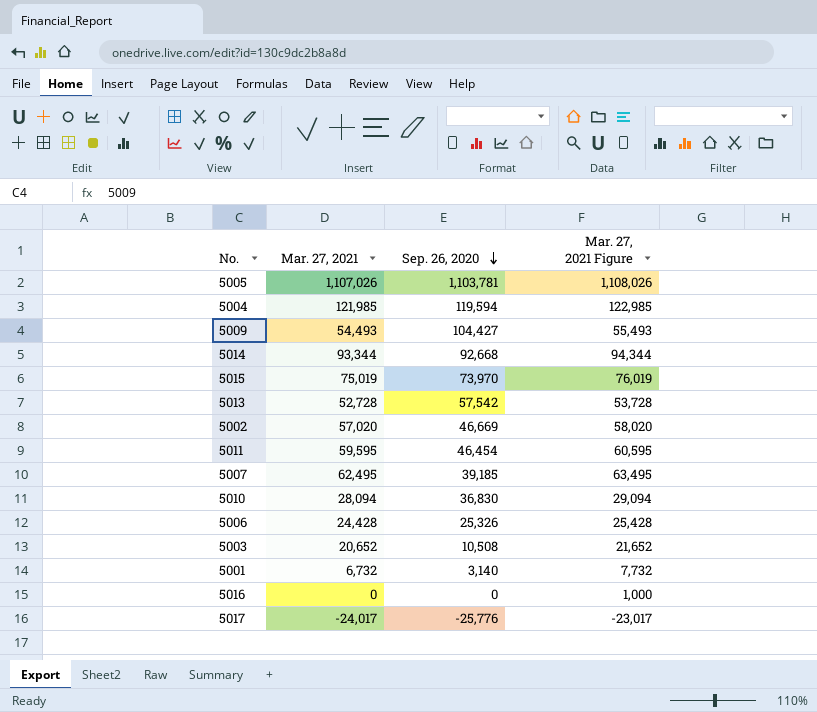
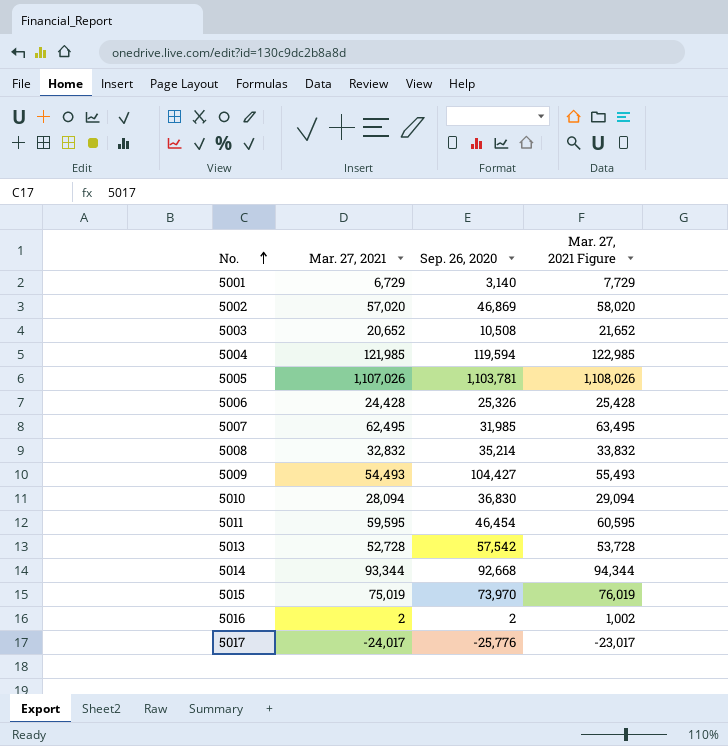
row order: Sep. 26, 2020 descending -> No. ascending
5001 | Mar. 27, 2021: 6,732 -> 6,729
5001 | Mar. 27, 2021 Figure: 7,732 -> 7,729
5002 | Sep. 26, 2020: 46,669 -> 46,869
5007 | Sep. 26, 2020: 39,185 -> 31,985
row 5008: none -> 32,832 | 35,214 | 33,832
5016 | Mar. 27, 2021: 0 -> 2
5016 | Sep. 26, 2020: 0 -> 2
5016 | Mar. 27, 2021 Figure: 1,000 -> 1,002

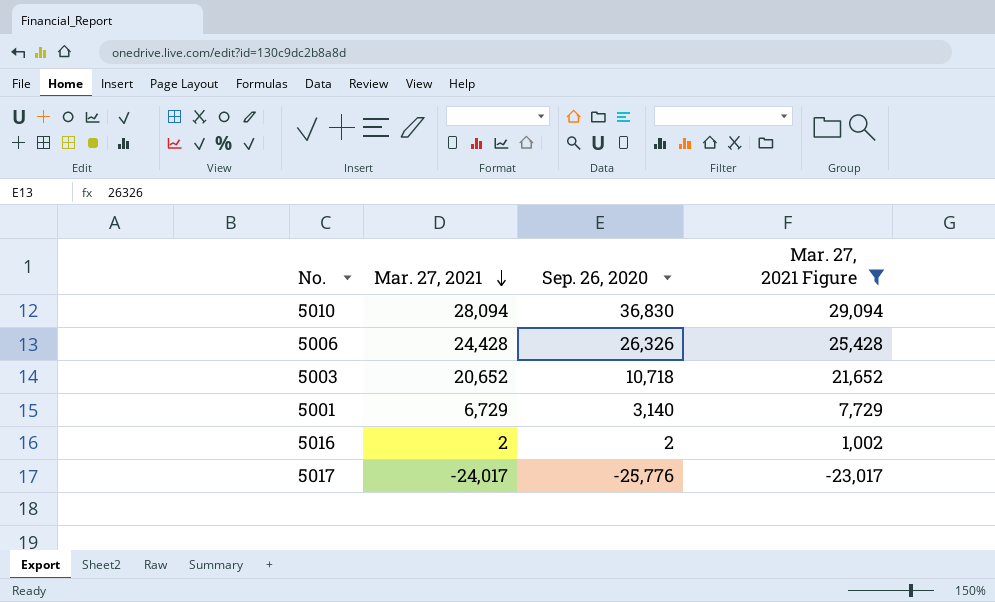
filter: none -> Mar. 27, 2021 Figure <= 29,094
row order: No. ascending -> Mar. 27, 2021 descending
5006 | Sep. 26, 2020: 25,326 -> 26,326
5003 | Sep. 26, 2020: 10,508 -> 10,718

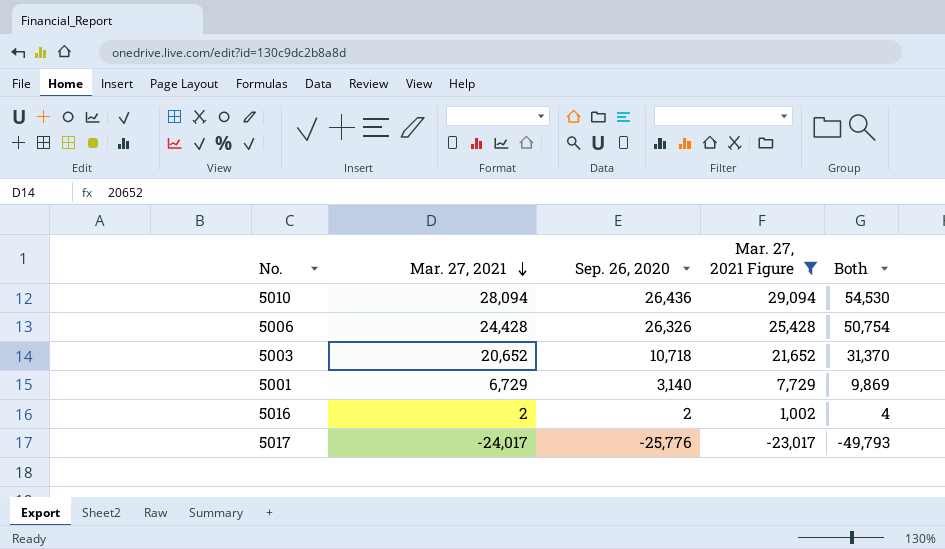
column Both | formula: none -> [Mar. 27, 2021] + [Sep. 26, 2020]
5010 | Sep. 26, 2020: 36,830 -> 26,436

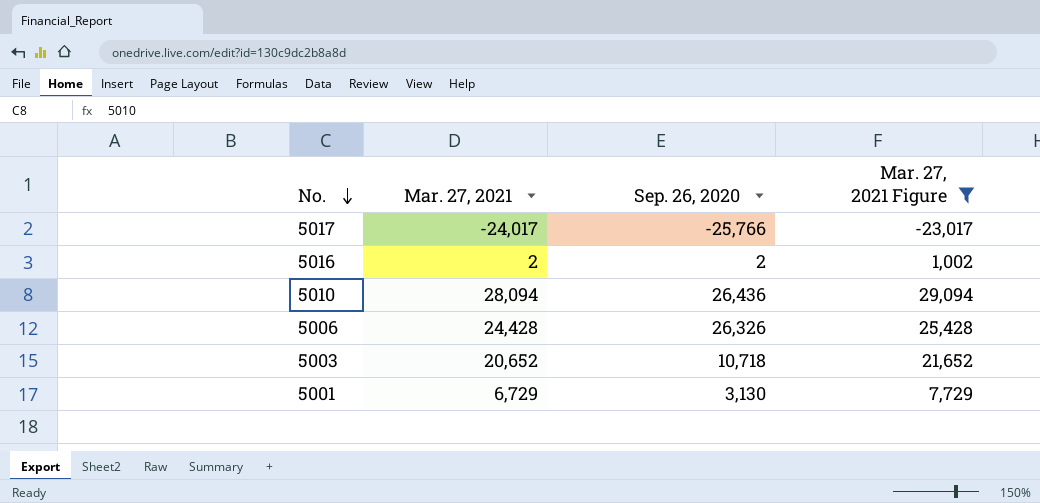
row order: Mar. 27, 2021 descending -> No. descending
column Both | formula: [Mar. 27, 2021] + [Sep. 26, 2020] -> none
5017 | Sep. 26, 2020: -25,776 -> -25,766
5001 | Sep. 26, 2020: 3,140 -> 3,130

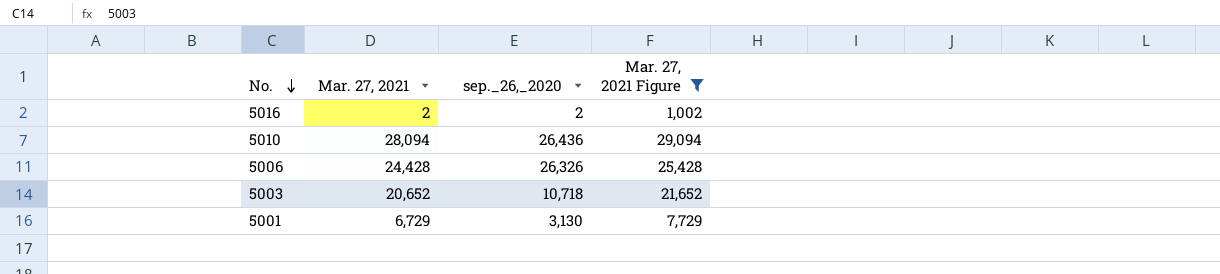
column name: Sep. 26, 2020 -> sep._26,_2020
row 5017: -24,017 | -25,766 | -23,017 -> none

